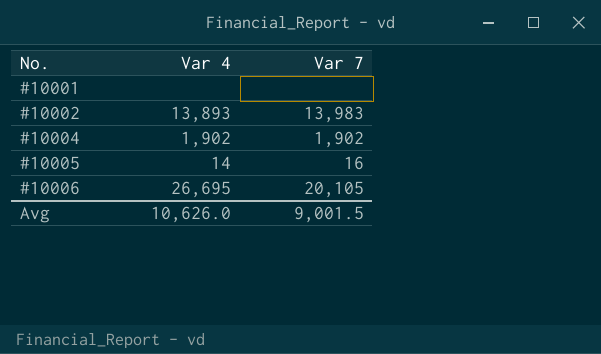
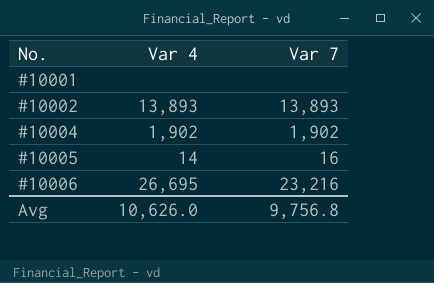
#10002 | Var 7: 13,983 -> 13,893
#10006 | Var 7: 20,105 -> 23,216
Avg | Var 7: 9,001.5 -> 9,756.8

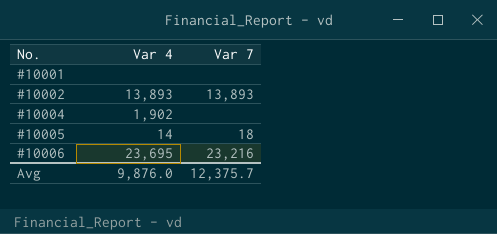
#10004 | Var 7: 1,902 -> none
#10005 | Var 7: 16 -> 18
#10006 | Var 4: 26,695 -> 23,695
Avg | Var 4: 10,626.0 -> 9,876.0
Avg | Var 7: 9,756.8 -> 12,375.7

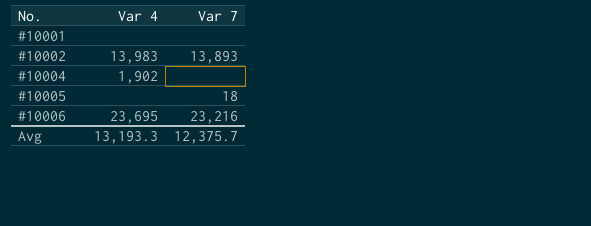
#10002 | Var 4: 13,893 -> 13,983
#10005 | Var 4: 14 -> none
Avg | Var 4: 9,876.0 -> 13,193.3

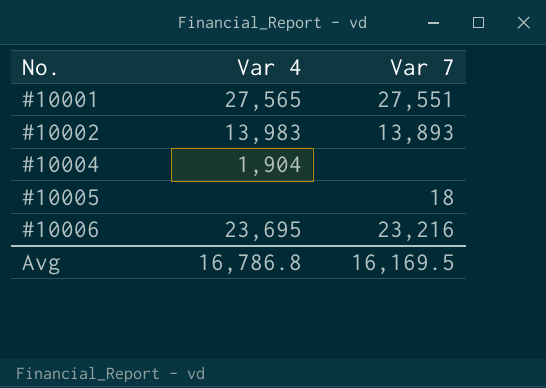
#10001 | Var 4: none -> 27,565
#10001 | Var 7: none -> 27,551
#10004 | Var 4: 1,902 -> 1,904
Avg | Var 4: 13,193.3 -> 16,786.8
Avg | Var 7: 12,375.7 -> 16,169.5

